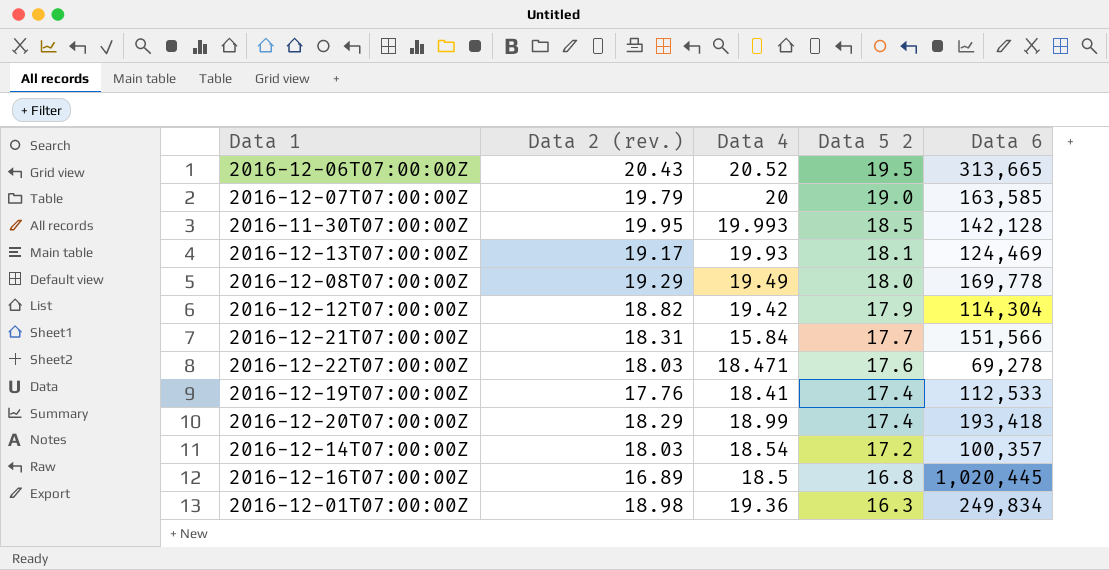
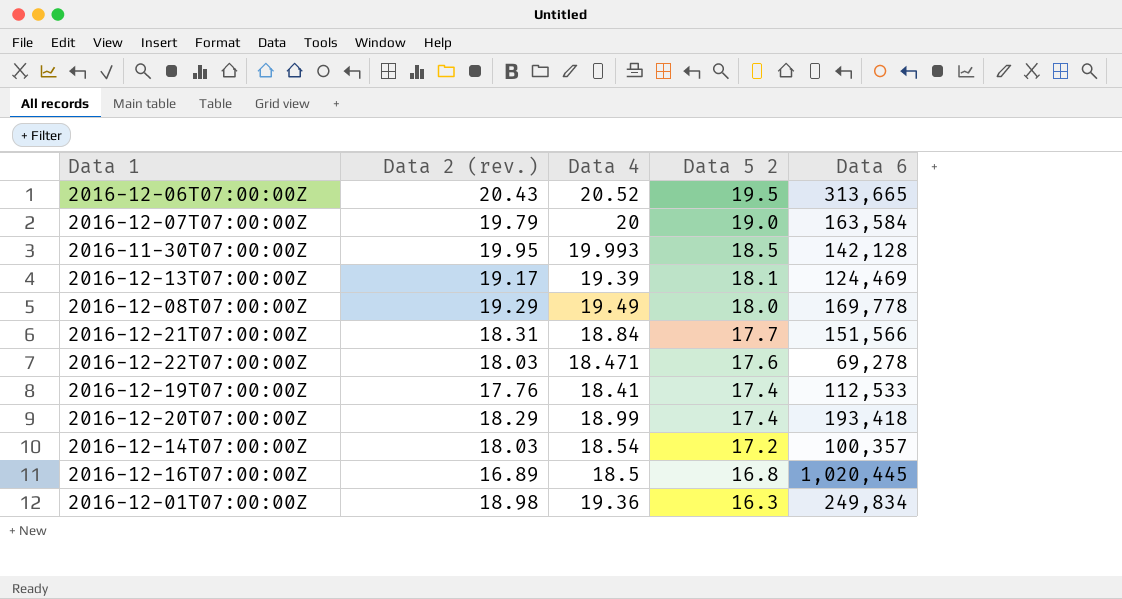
row 2016-12-12T07:00:00Z: 18.82 | 19.42 | 17.9 | 114,304 -> none
2016-12-07T07:00:00Z | Data 6: 163,585 -> 163,584
2016-12-13T07:00:00Z | Data 4: 19.93 -> 19.39
2016-12-21T07:00:00Z | Data 4: 15.84 -> 18.84

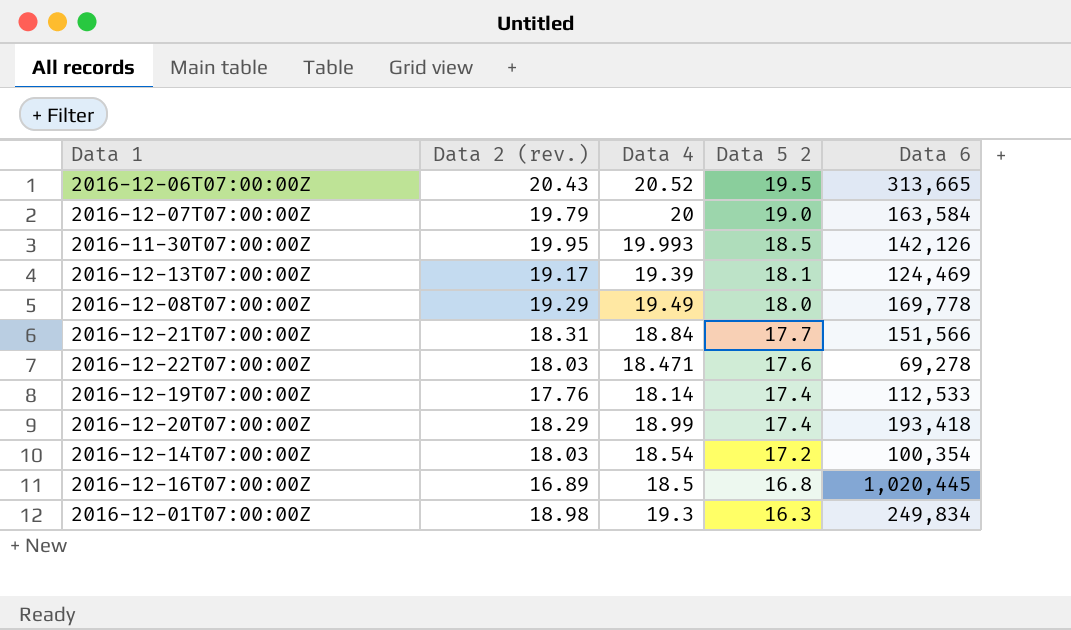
2016-11-30T07:00:00Z | Data 6: 142,128 -> 142,126
2016-12-19T07:00:00Z | Data 4: 18.41 -> 18.14
2016-12-14T07:00:00Z | Data 6: 100,357 -> 100,354
2016-12-01T07:00:00Z | Data 4: 19.36 -> 19.3

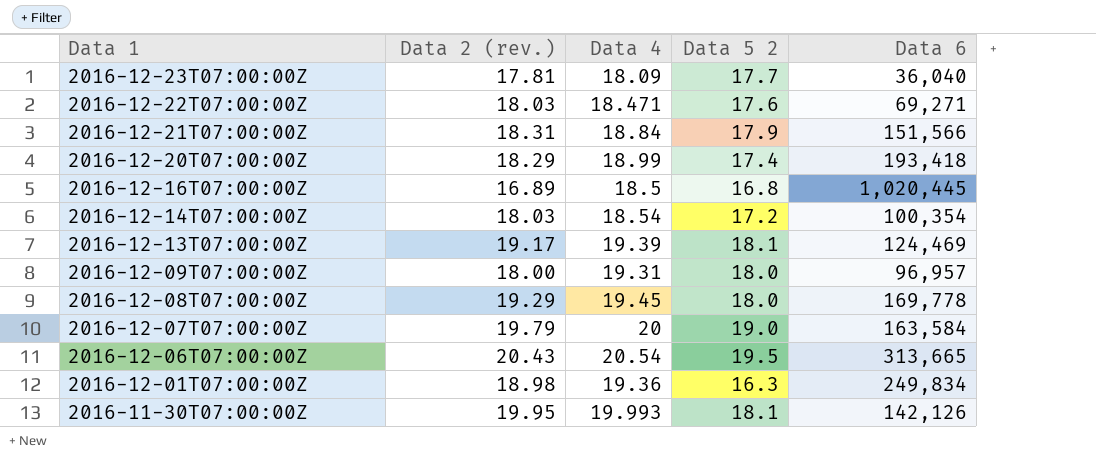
row order: Data 5 2 descending -> Data 1 descending
row 2016-12-19T07:00:00Z: 17.76 | 18.14 | 17.4 | 112,533 -> none
row 2016-12-23T07:00:00Z: none -> 17.81 | 18.09 | 17.7 | 36,040
2016-12-22T07:00:00Z | Data 6: 69,278 -> 69,271
2016-12-21T07:00:00Z | Data 5 2: 17.7 -> 17.9
row 2016-12-09T07:00:00Z: none -> 18.00 | 19.31 | 18.0 | 96,957
2016-12-08T07:00:00Z | Data 4: 19.49 -> 19.45
2016-12-06T07:00:00Z | Data 4: 20.52 -> 20.54
2016-12-01T07:00:00Z | Data 4: 19.3 -> 19.36
2016-11-30T07:00:00Z | Data 5 2: 18.5 -> 18.1

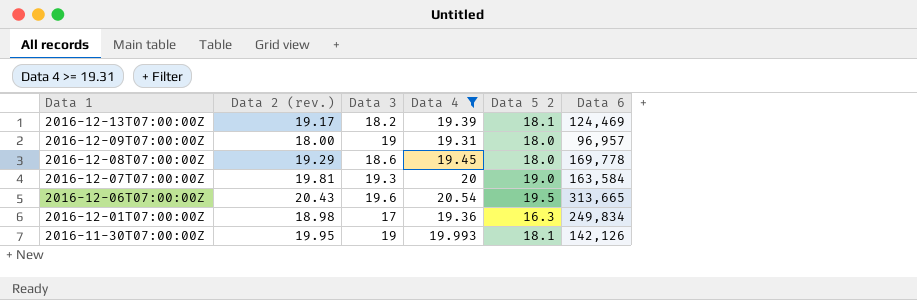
filter: none -> Data 4 >= 19.31
column Data 3 | position: none -> 3
2016-12-07T07:00:00Z | Data 2 (rev.): 19.79 -> 19.81

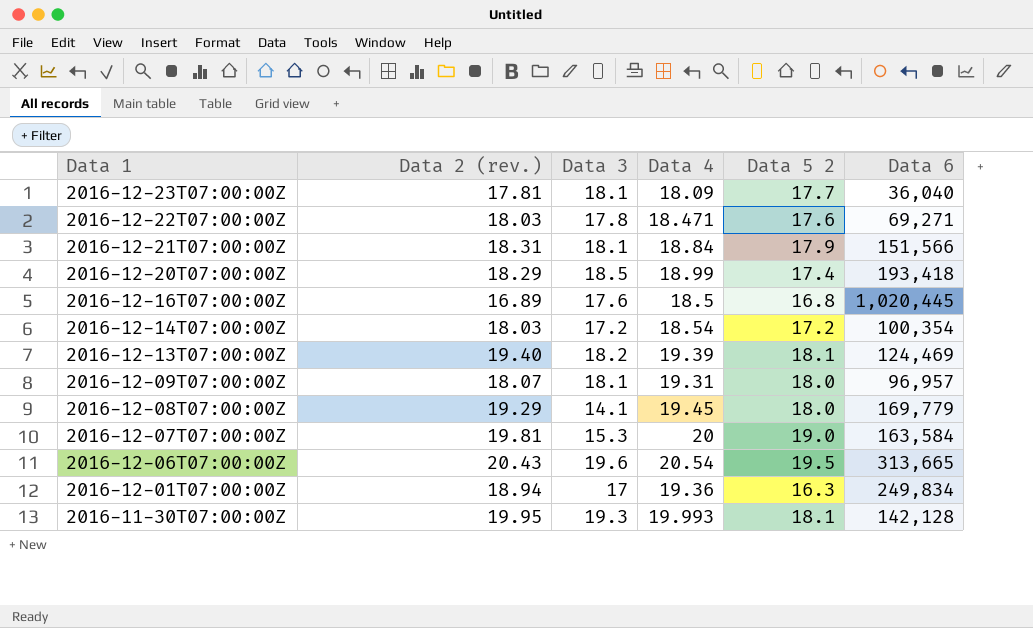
filter: Data 4 >= 19.31 -> none
2016-12-13T07:00:00Z | Data 2 (rev.): 19.17 -> 19.40
2016-12-09T07:00:00Z | Data 2 (rev.): 18.00 -> 18.07
2016-12-09T07:00:00Z | Data 3: 19 -> 18.1
2016-12-08T07:00:00Z | Data 3: 18.6 -> 14.1
2016-12-08T07:00:00Z | Data 6: 169,778 -> 169,779
2016-12-07T07:00:00Z | Data 3: 19.3 -> 15.3
2016-12-01T07:00:00Z | Data 2 (rev.): 18.98 -> 18.94
2016-11-30T07:00:00Z | Data 3: 19 -> 19.3
2016-11-30T07:00:00Z | Data 6: 142,126 -> 142,128

